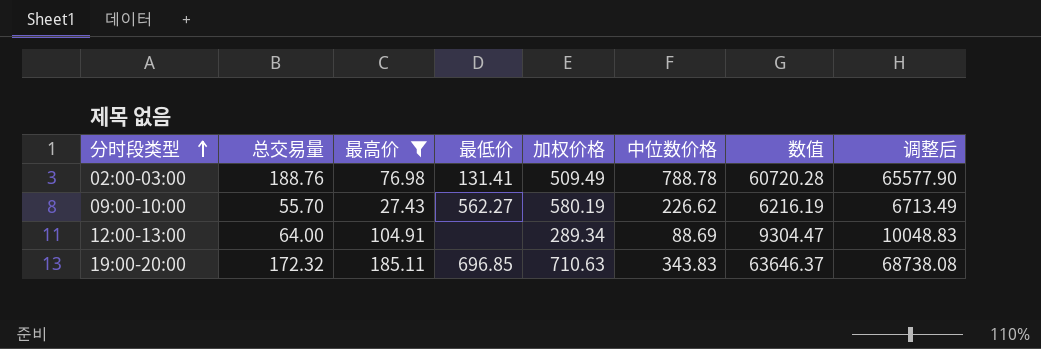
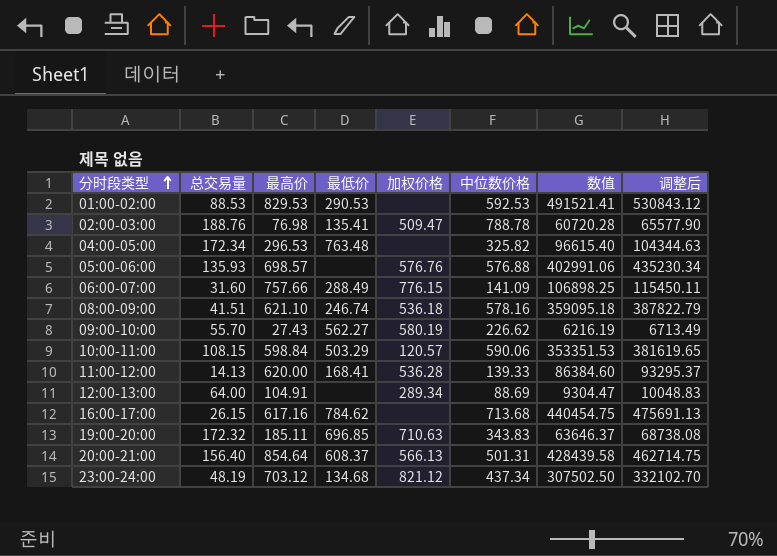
filter: 最高价 <= 185.11 -> none
02:00-03:00 | 最低价: 131.41 -> 135.41
02:00-03:00 | 加权价格: 509.49 -> 509.47

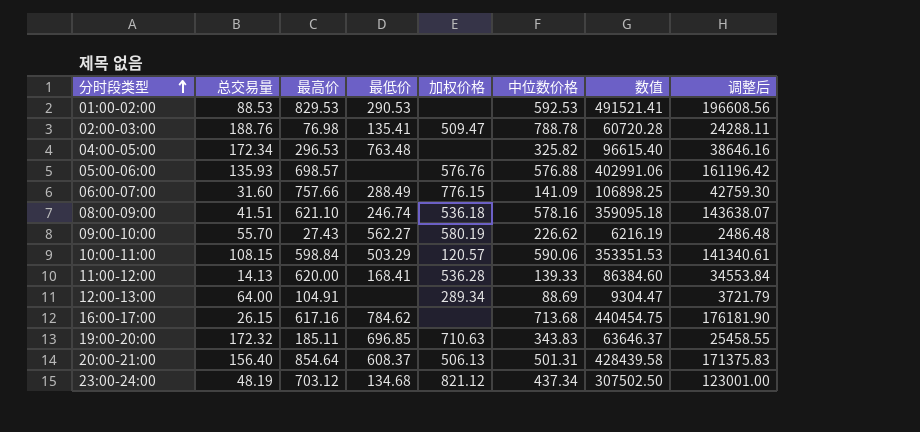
column 调整后 | formula: [数值] * 1.08 -> [数值] * 0.4
20:00-21:00 | 加权价格: 566.13 -> 506.13

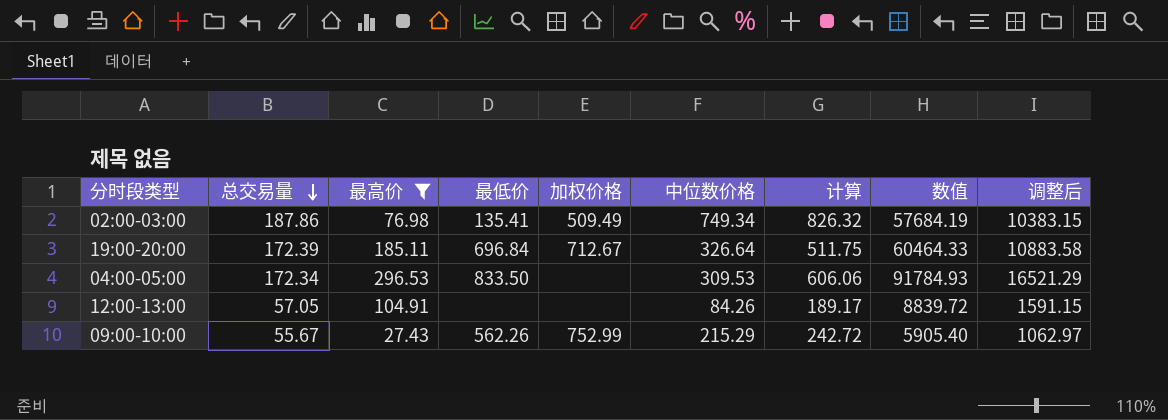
filter: none -> 最高价 <= 296.53
row order: 分时段类型 ascending -> 总交易量 descending
column 计算 | formula: none -> [最高价] + [中位数价格]
column 调整后 | formula: [数值] * 0.4 -> [数值] * 0.18
02:00-03:00 | 总交易量: 188.76 -> 187.86
02:00-03:00 | 加权价格: 509.47 -> 509.49
02:00-03:00 | 中位数价格: 788.78 -> 749.34
02:00-03:00 | 数值: 60720.28 -> 57684.19
19:00-20:00 | 总交易量: 172.32 -> 172.39
19:00-20:00 | 最低价: 696.85 -> 696.84
19:00-20:00 | 加权价格: 710.63 -> 712.67
19:00-20:00 | 中位数价格: 343.83 -> 326.64
19:00-20:00 | 数值: 63646.37 -> 60464.33
04:00-05:00 | 最低价: 763.48 -> 833.50
04:00-05:00 | 中位数价格: 325.82 -> 309.53
04:00-05:00 | 数值: 96615.40 -> 91784.93
12:00-13:00 | 总交易量: 64.00 -> 57.05
12:00-13:00 | 加权价格: 289.34 -> none
12:00-13:00 | 中位数价格: 88.69 -> 84.26
12:00-13:00 | 数值: 9304.47 -> 8839.72
09:00-10:00 | 总交易量: 55.70 -> 55.67
09:00-10:00 | 最低价: 562.27 -> 562.26
09:00-10:00 | 加权价格: 580.19 -> 752.99
09:00-10:00 | 中位数价格: 226.62 -> 215.29
09:00-10:00 | 数值: 6216.19 -> 5905.40

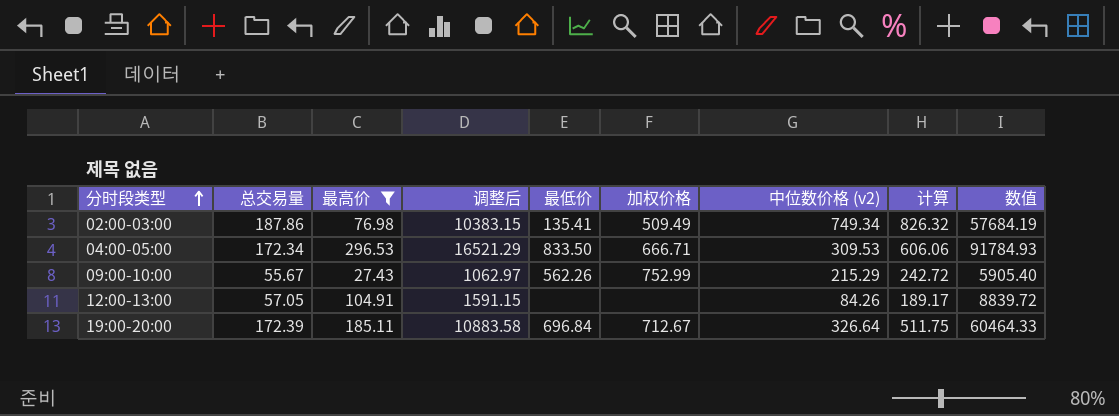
row order: 总交易量 descending -> 分时段类型 ascending
column 调整后 | position: 9 -> 4
column name: 中位数价格 -> 中位数价格 (v2)
04:00-05:00 | 加权价格: none -> 666.71

